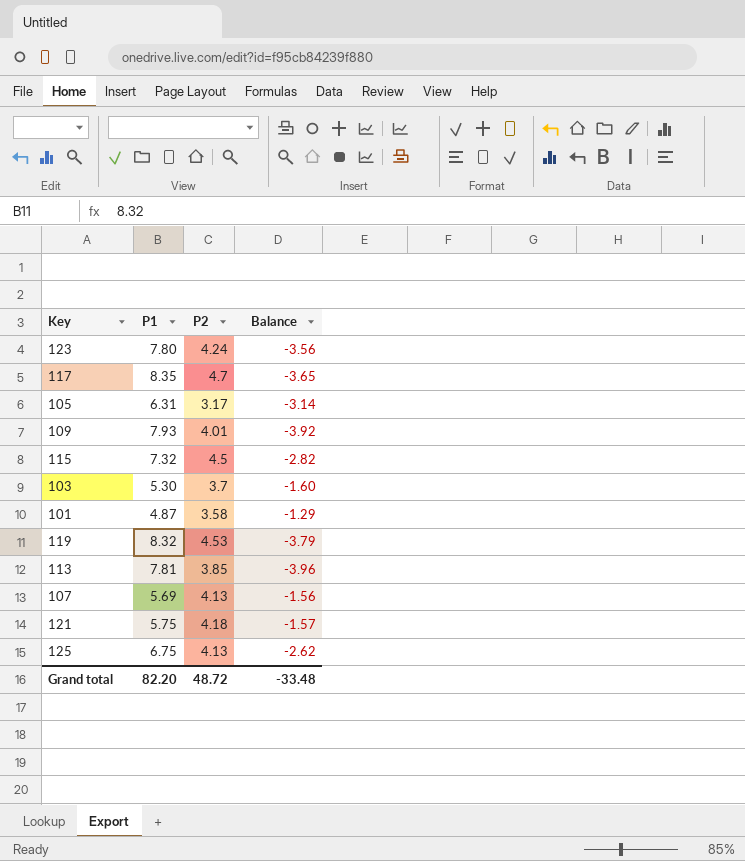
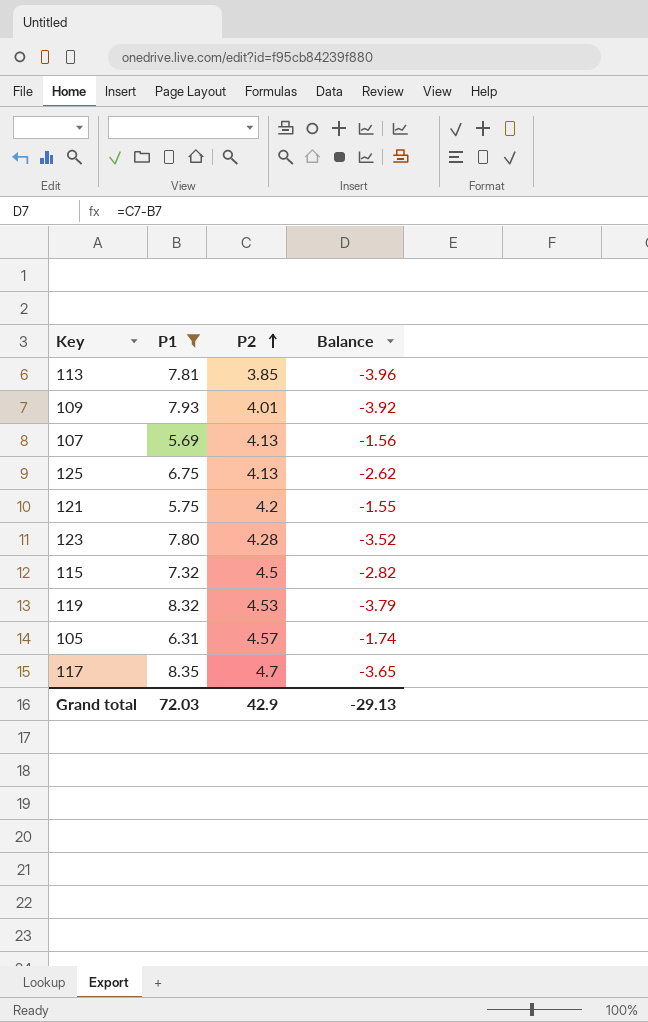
filter: none -> P1 >= 5.69
row order: none -> P2 ascending
121 | P2: 4.18 -> 4.2
121 | Balance: -1.57 -> -1.55
123 | P2: 4.24 -> 4.28
123 | Balance: -3.56 -> -3.52
105 | P2: 3.17 -> 4.57
105 | Balance: -3.14 -> -1.74
Grand total | P1: 82.20 -> 72.03
Grand total | P2: 48.72 -> 42.9
Grand total | Balance: -33.48 -> -29.13

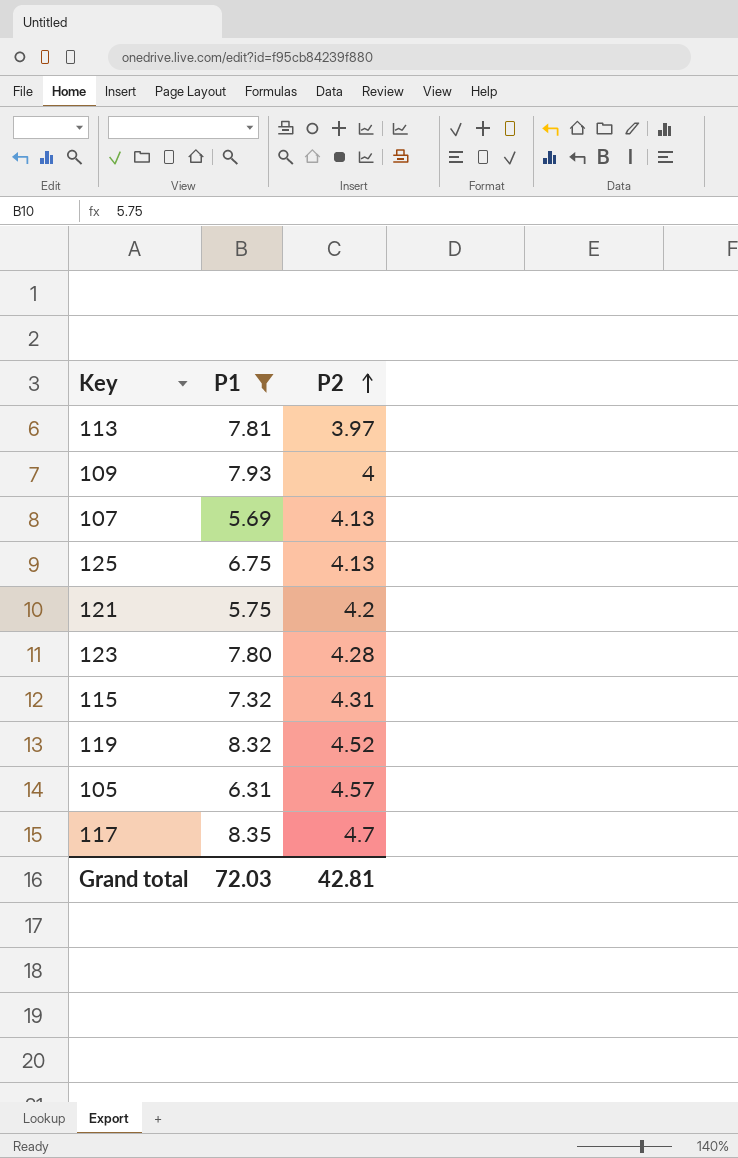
column Balance | formula: [P2] - [P1] -> none
113 | P2: 3.85 -> 3.97
109 | P2: 4.01 -> 4
115 | P2: 4.5 -> 4.31
119 | P2: 4.53 -> 4.52
Grand total | P2: 42.9 -> 42.81

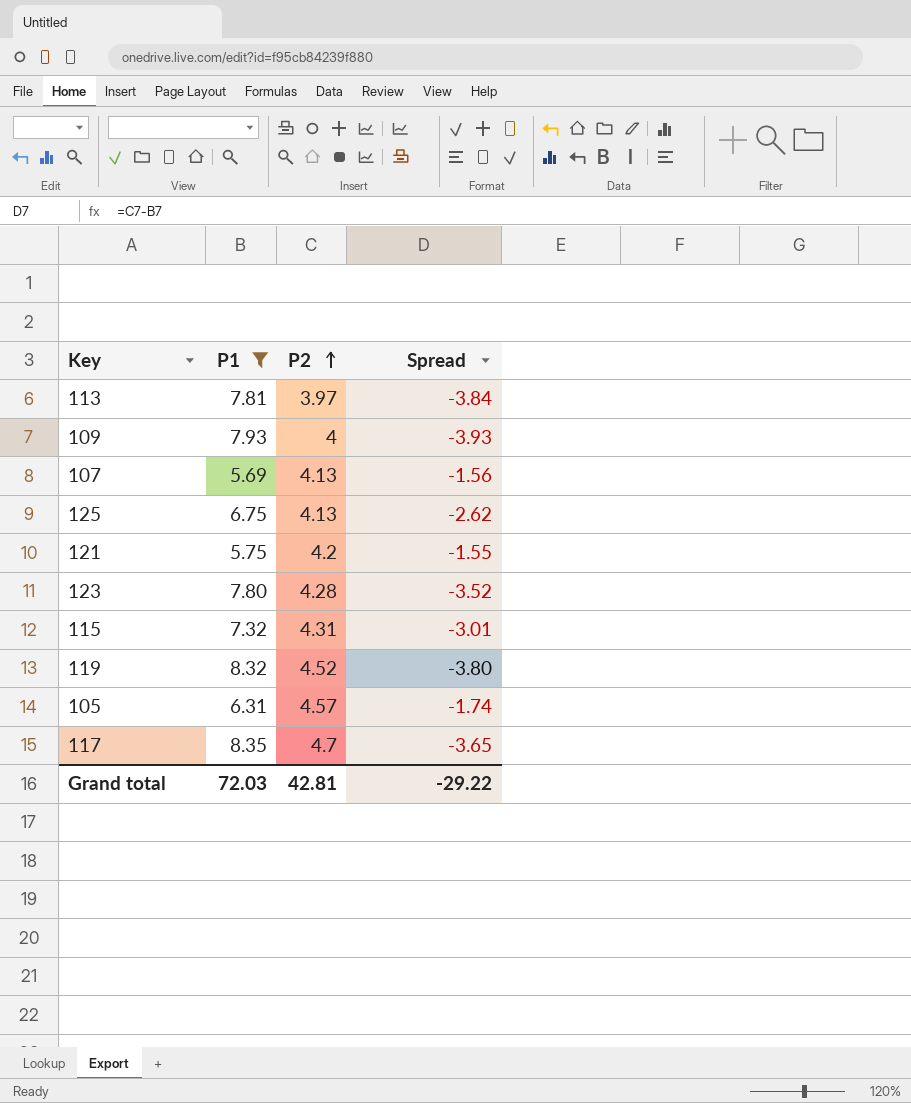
column Spread | formula: none -> [P2] - [P1]

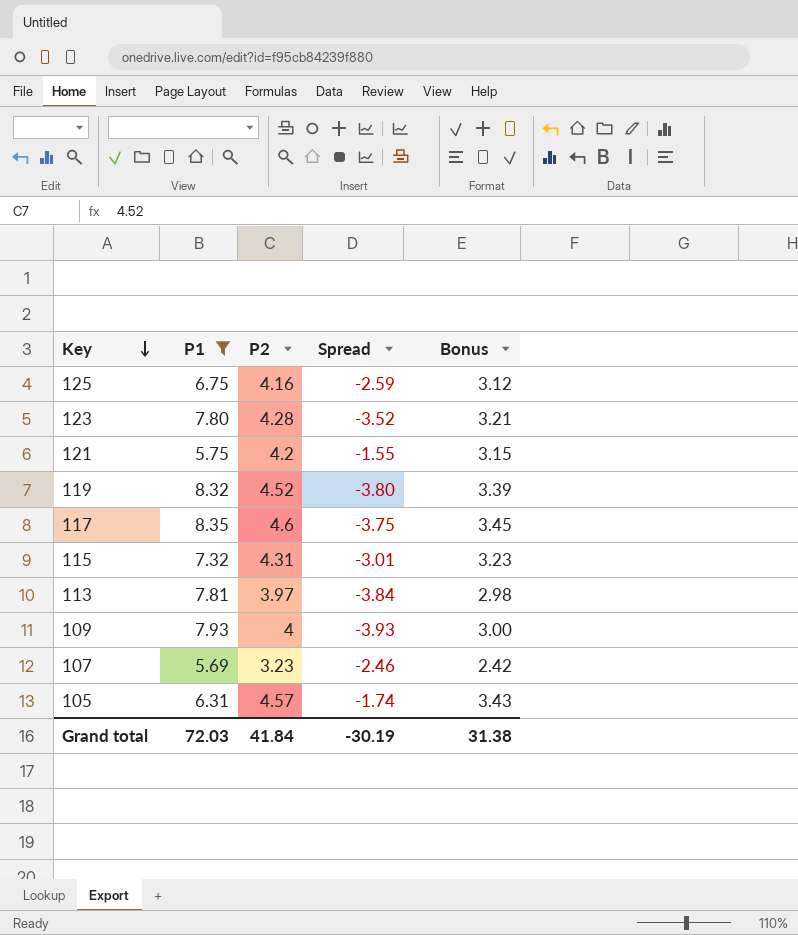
row order: P2 ascending -> Key descending
column Bonus | formula: none -> [P2] * 0.75
125 | P2: 4.13 -> 4.16
125 | Spread: -2.62 -> -2.59
117 | P2: 4.7 -> 4.6
117 | Spread: -3.65 -> -3.75
107 | P2: 4.13 -> 3.23
107 | Spread: -1.56 -> -2.46
Grand total | P2: 42.81 -> 41.84
Grand total | Spread: -29.22 -> -30.19

